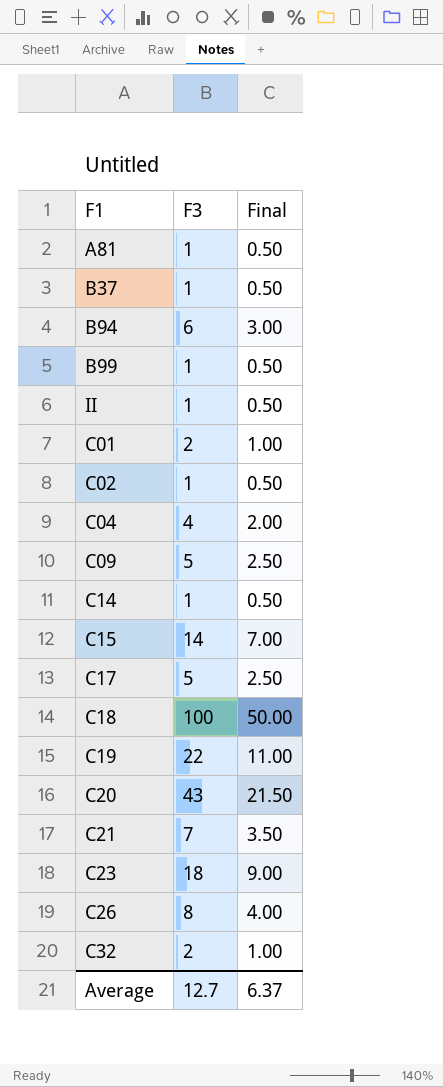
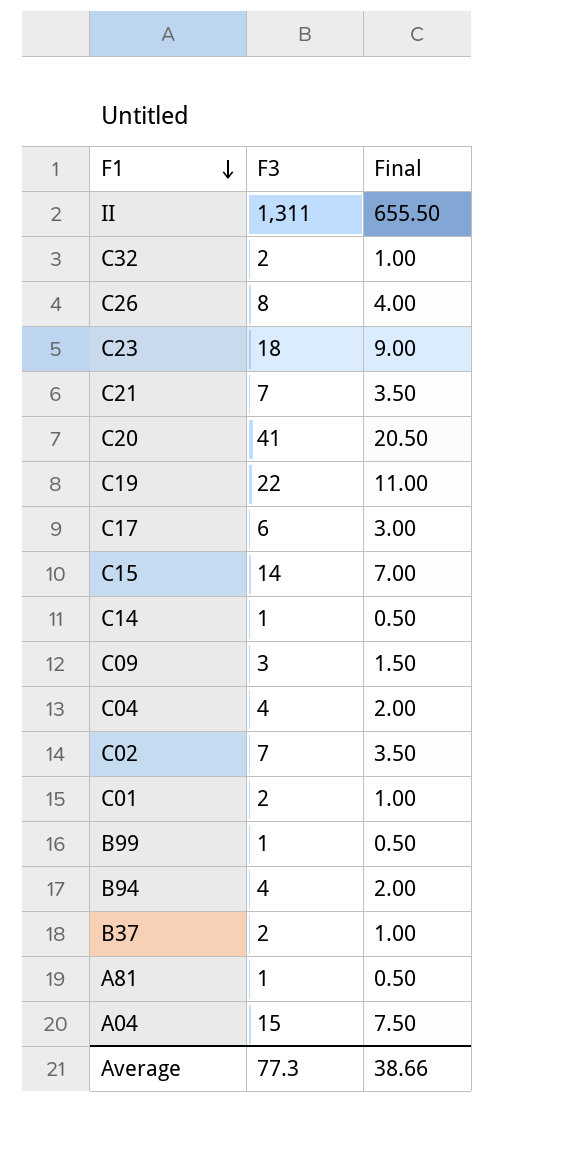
row order: none -> F1 descending
row C18: 100 | 50.00 -> none
II | F3: 1 -> 1,311
II | Final: 0.50 -> 655.50
C20 | F3: 43 -> 41
C20 | Final: 21.50 -> 20.50
C17 | F3: 5 -> 6
C17 | Final: 2.50 -> 3.00
C09 | F3: 5 -> 3
C09 | Final: 2.50 -> 1.50
C02 | F3: 1 -> 7
C02 | Final: 0.50 -> 3.50
B94 | F3: 6 -> 4
B94 | Final: 3.00 -> 2.00
B37 | F3: 1 -> 2
B37 | Final: 0.50 -> 1.00
row A04: none -> 15 | 7.50
Average | F3: 12.7 -> 77.3
Average | Final: 6.37 -> 38.66

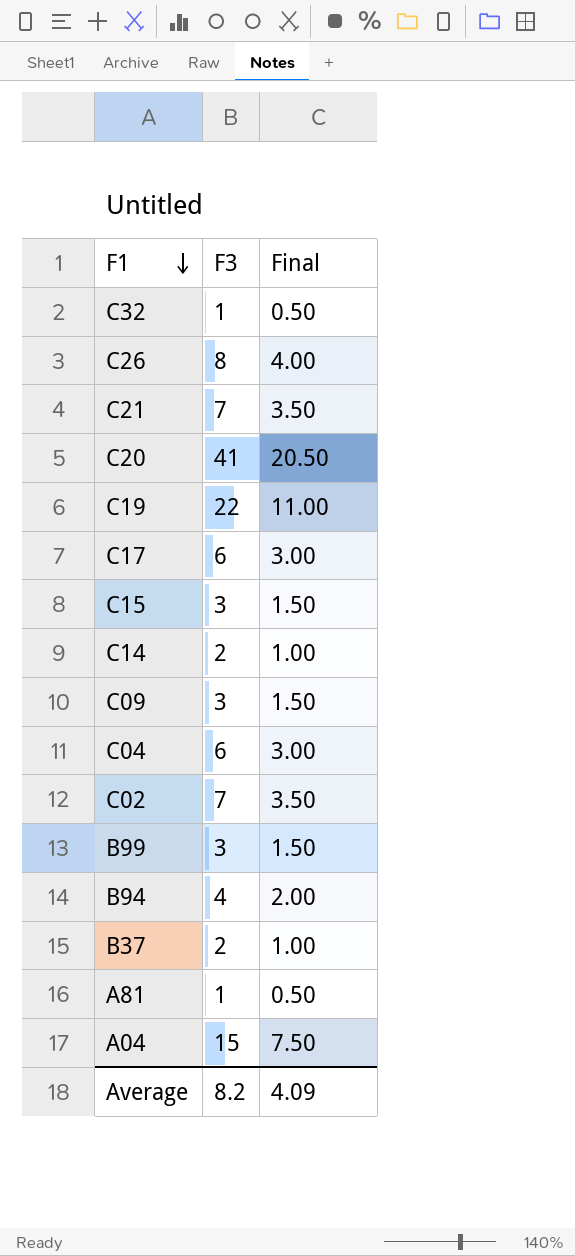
row II: 1,311 | 655.50 -> none
row C23: 18 | 9.00 -> none
row C01: 2 | 1.00 -> none
C32 | F3: 2 -> 1
C32 | Final: 1.00 -> 0.50
C15 | F3: 14 -> 3
C15 | Final: 7.00 -> 1.50
C14 | F3: 1 -> 2
C14 | Final: 0.50 -> 1.00
C04 | F3: 4 -> 6
C04 | Final: 2.00 -> 3.00
B99 | F3: 1 -> 3
B99 | Final: 0.50 -> 1.50
Average | F3: 77.3 -> 8.2
Average | Final: 38.66 -> 4.09

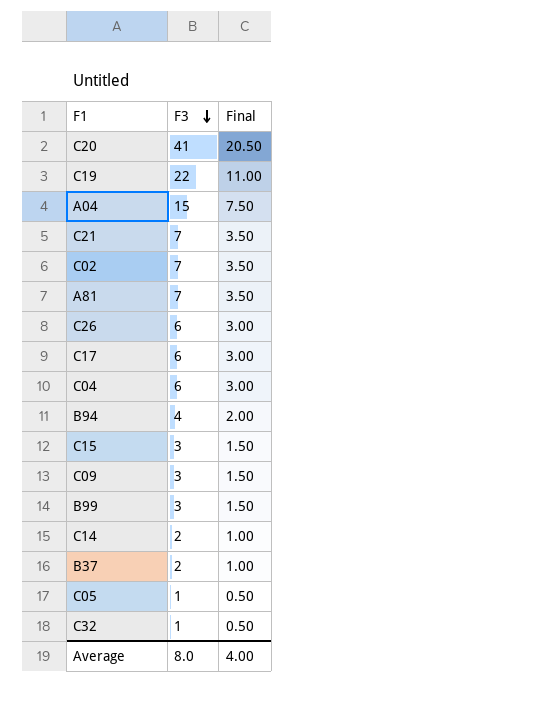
row order: F1 descending -> F3 descending
A81 | F3: 1 -> 7
A81 | Final: 0.50 -> 3.50
C26 | F3: 8 -> 6
C26 | Final: 4.00 -> 3.00
row C05: none -> 1 | 0.50
Average | F3: 8.2 -> 8.0
Average | Final: 4.09 -> 4.00

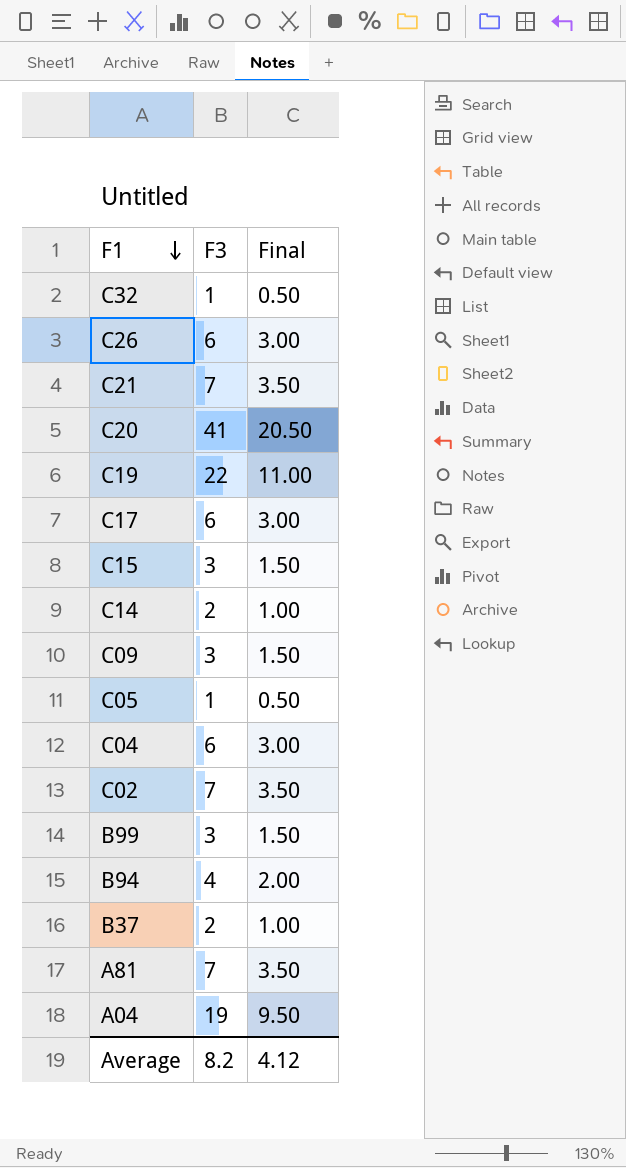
row order: F3 descending -> F1 descending
A04 | F3: 15 -> 19
A04 | Final: 7.50 -> 9.50
Average | F3: 8.0 -> 8.2
Average | Final: 4.00 -> 4.12

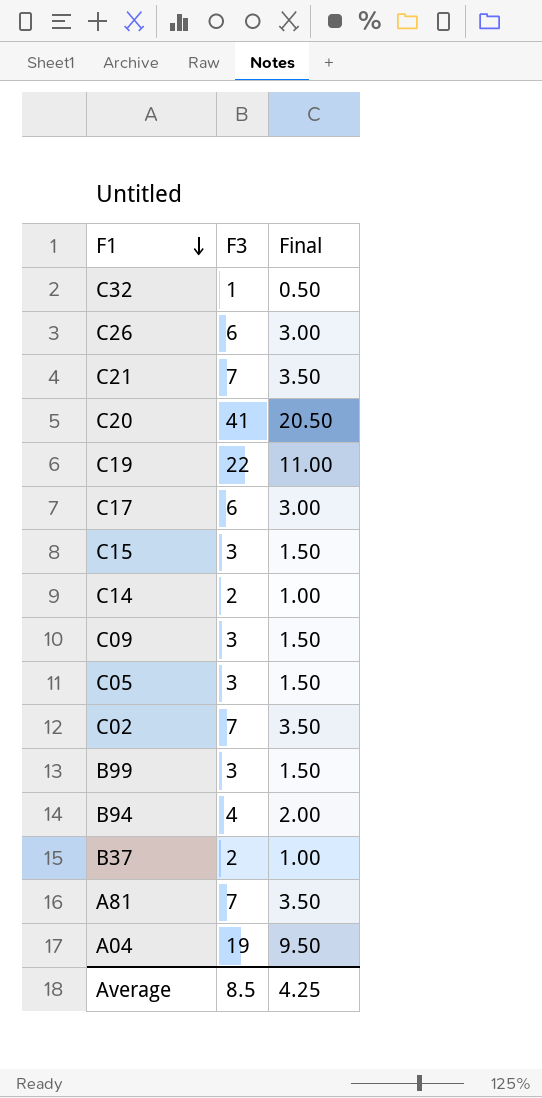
row C04: 6 | 3.00 -> none
C05 | F3: 1 -> 3
C05 | Final: 0.50 -> 1.50
Average | F3: 8.2 -> 8.5
Average | Final: 4.12 -> 4.25

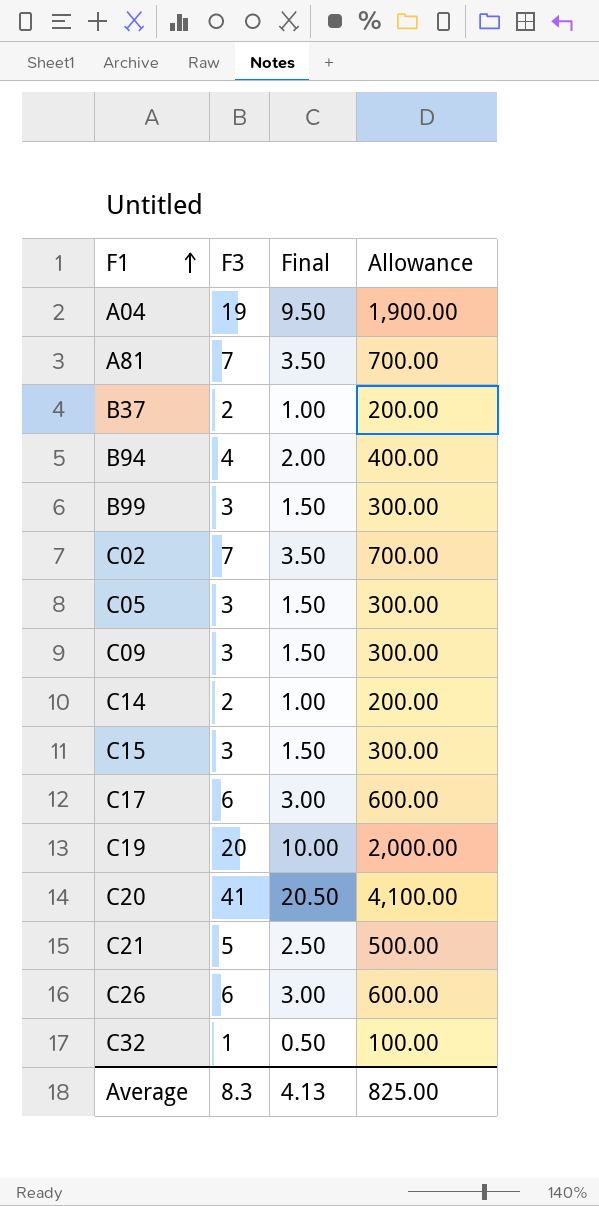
row order: F1 descending -> F1 ascending
column Allowance | formula: none -> [F3] * 100
C19 | F3: 22 -> 20
C19 | Final: 11.00 -> 10.00
C21 | F3: 7 -> 5
C21 | Final: 3.50 -> 2.50
Average | F3: 8.5 -> 8.3
Average | Final: 4.25 -> 4.13

